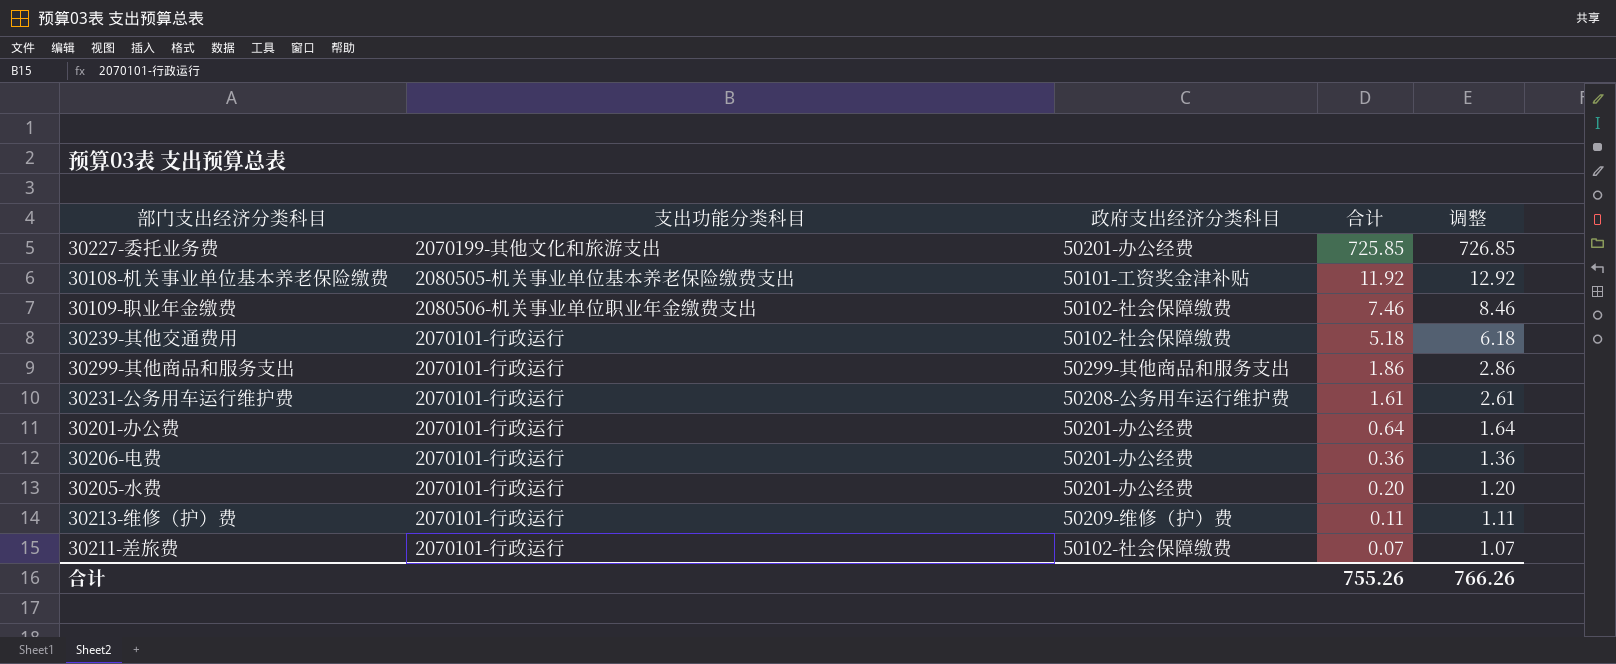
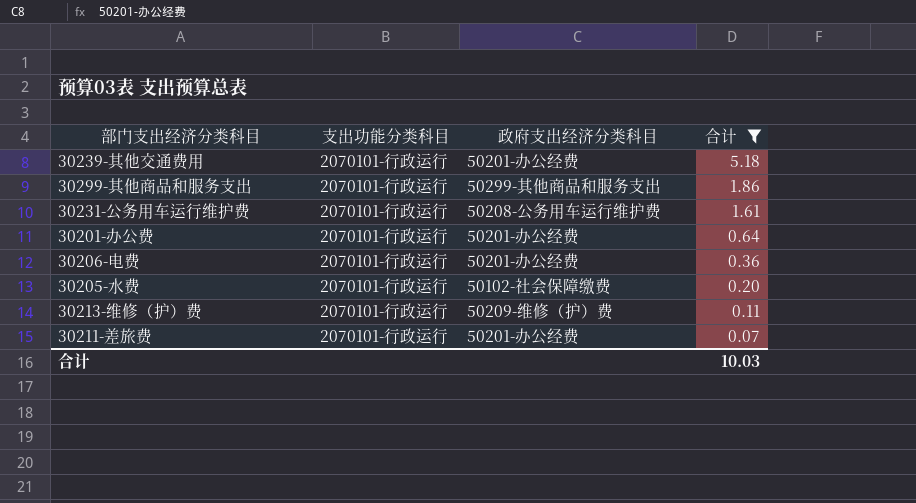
filter: none -> 合计 <= 5.18
column 调整 | formula: [合计] + 1 -> none
30239-其他交通费用 | 政府支出经济分类科目: 50102-社会保障缴费 -> 50201-办公经费
30205-水费 | 政府支出经济分类科目: 50201-办公经费 -> 50102-社会保障缴费
30211-差旅费 | 政府支出经济分类科目: 50102-社会保障缴费 -> 50201-办公经费
合计 | 合计: 755.26 -> 10.03

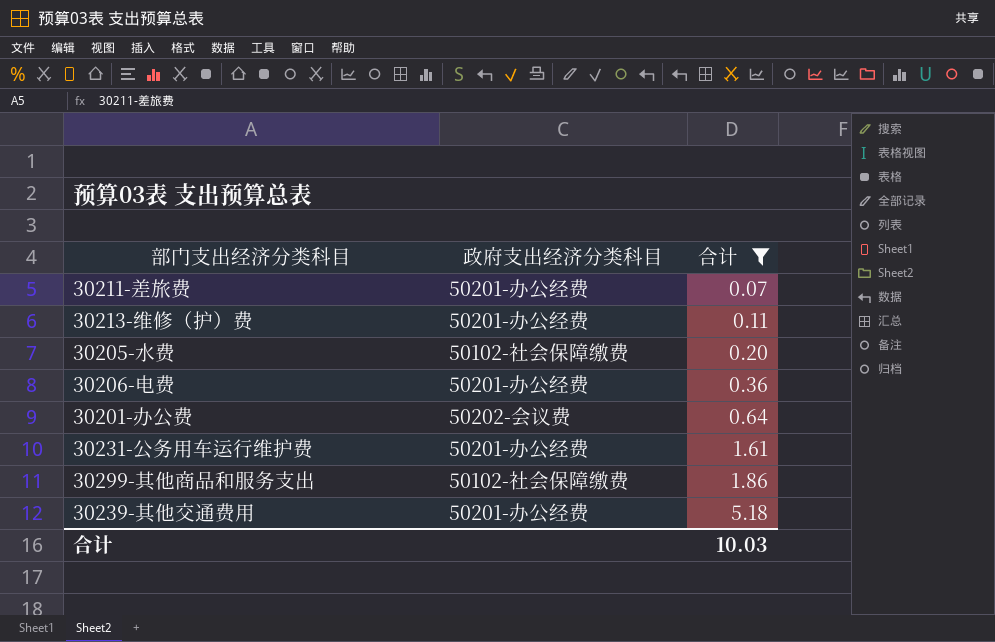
row order: 合计 descending -> 合计 ascending
column 支出功能分类科目 | position: 2 -> none
30213-维修（护）费 | 政府支出经济分类科目: 50209-维修（护）费 -> 50201-办公经费
30201-办公费 | 政府支出经济分类科目: 50201-办公经费 -> 50202-会议费
30231-公务用车运行维护费 | 政府支出经济分类科目: 50208-公务用车运行维护费 -> 50201-办公经费
30299-其他商品和服务支出 | 政府支出经济分类科目: 50299-其他商品和服务支出 -> 50102-社会保障缴费

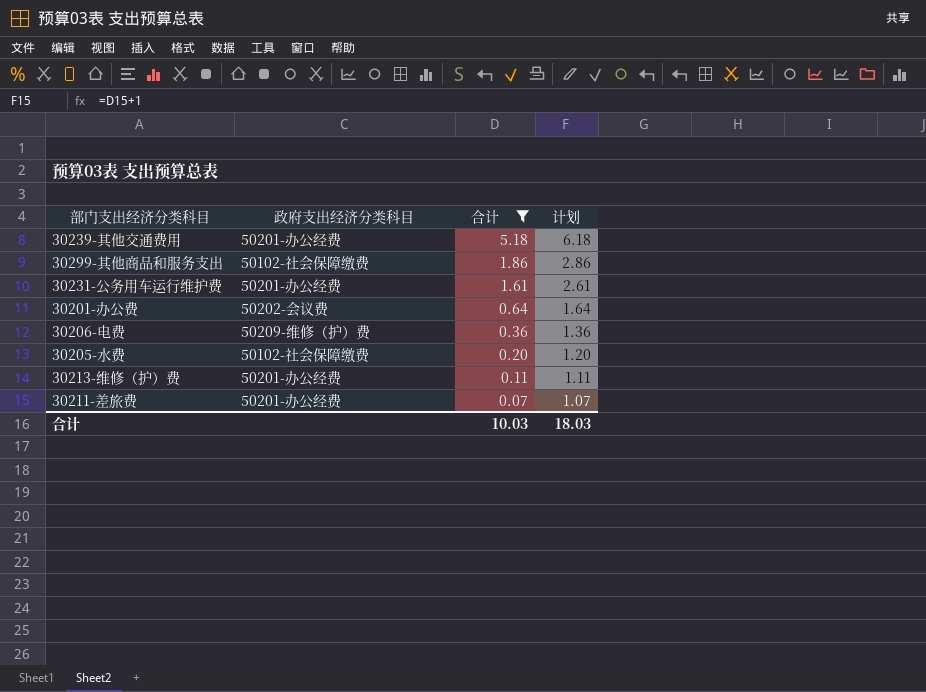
row order: 合计 ascending -> 合计 descending
column 计划 | formula: none -> [合计] + 1
30206-电费 | 政府支出经济分类科目: 50201-办公经费 -> 50209-维修（护）费

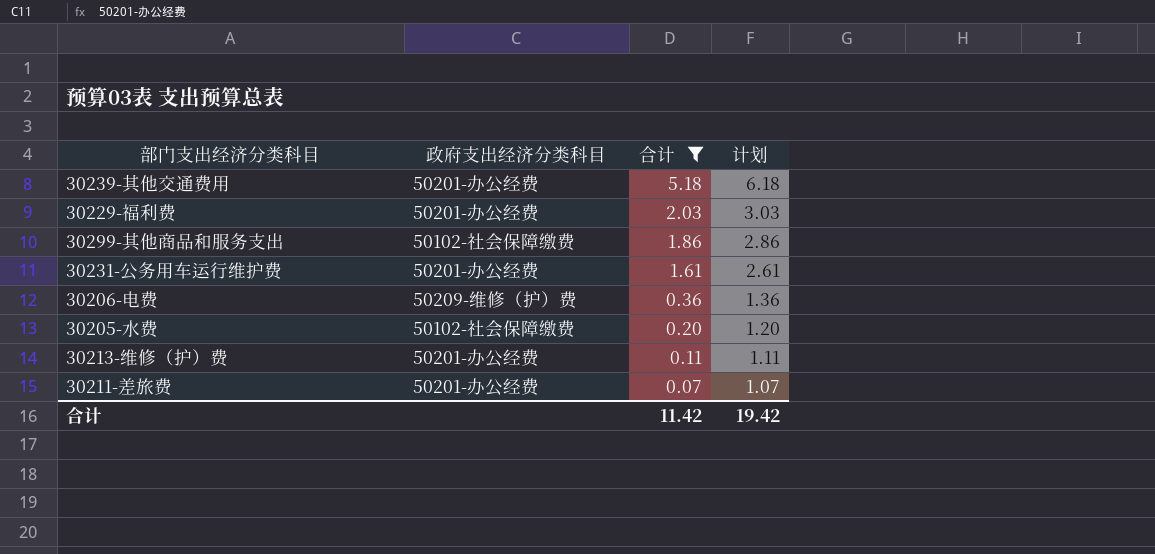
row 30201-办公费: 50202-会议费 | 0.64 | 1.64 -> none
row 30229-福利费: none -> 50201-办公经费 | 2.03 | 3.03
合计 | 合计: 10.03 -> 11.42
合计 | 计划: 18.03 -> 19.42

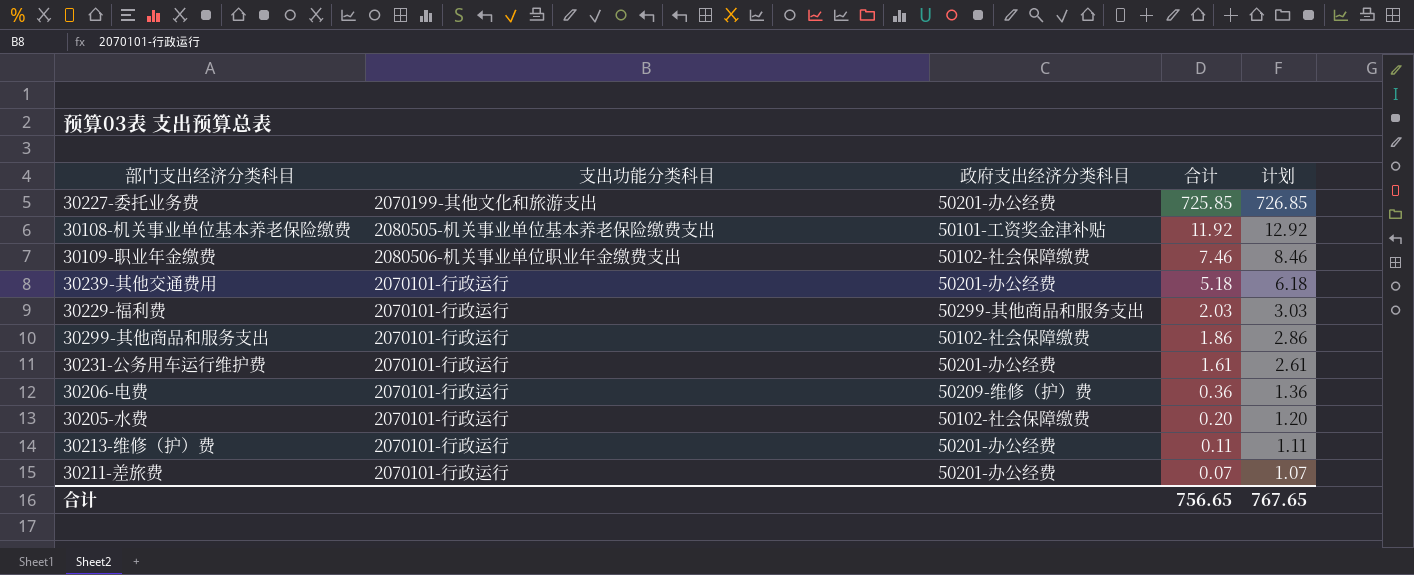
filter: 合计 <= 5.18 -> none
column 支出功能分类科目 | position: none -> 2
30229-福利费 | 政府支出经济分类科目: 50201-办公经费 -> 50299-其他商品和服务支出
合计 | 合计: 11.42 -> 756.65
合计 | 计划: 19.42 -> 767.65

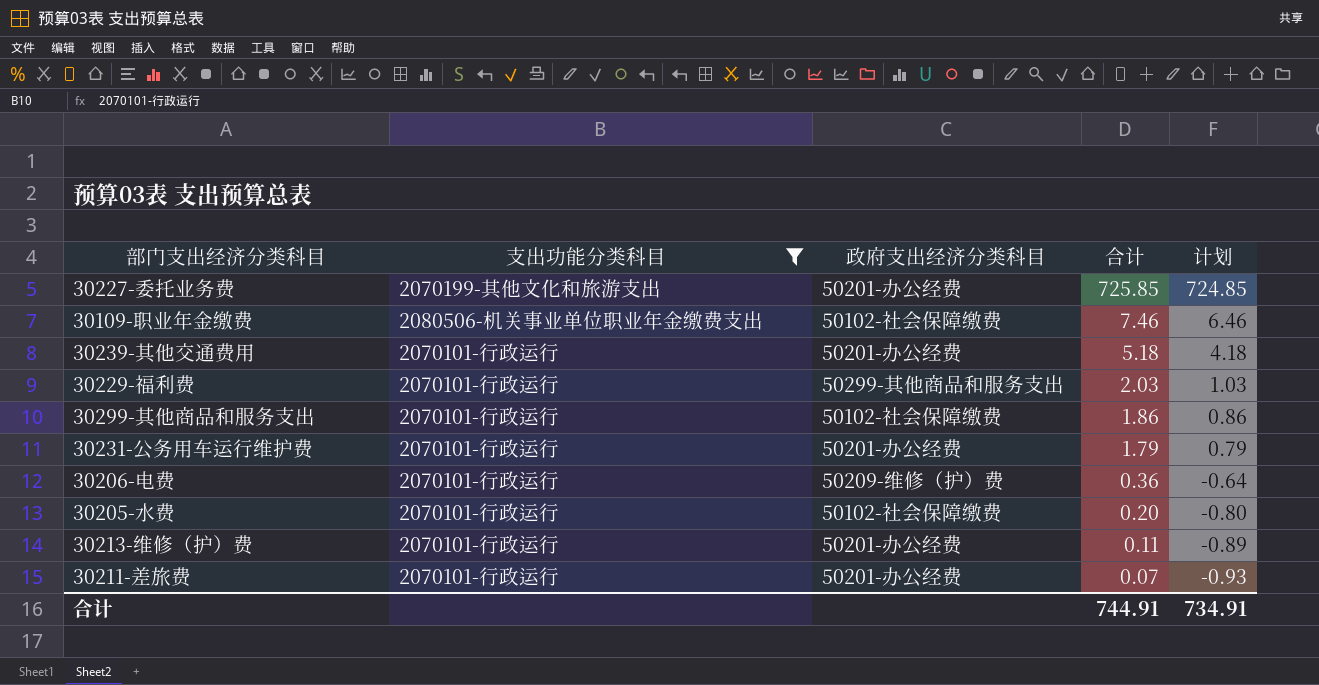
filter: none -> 支出功能分类科目 != 2080505-机关事业单位基本养老保险缴费支出
column 计划 | formula: [合计] + 1 -> [合计] - 1
30231-公务用车运行维护费 | 合计: 1.61 -> 1.79
合计 | 合计: 756.65 -> 744.91
合计 | 计划: 767.65 -> 734.91

